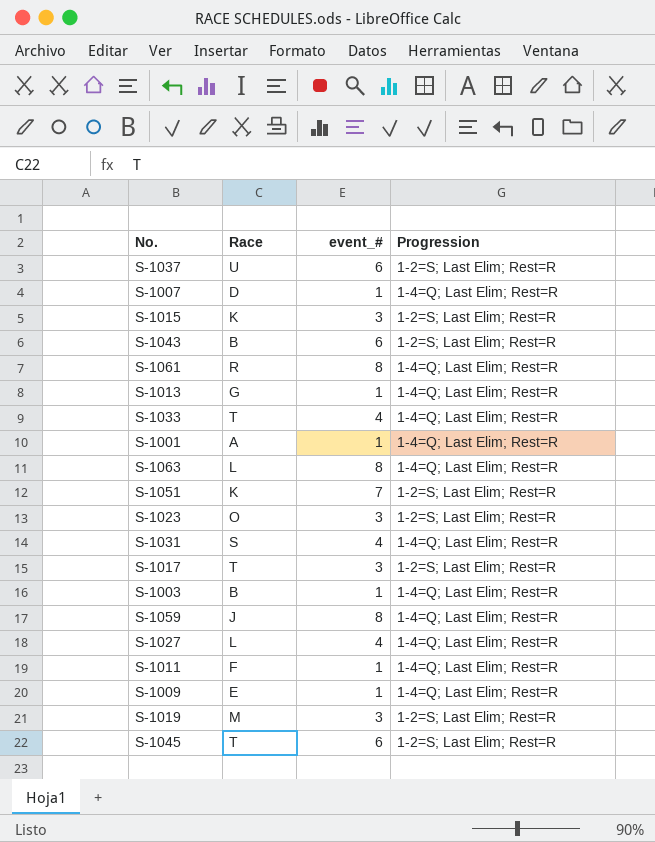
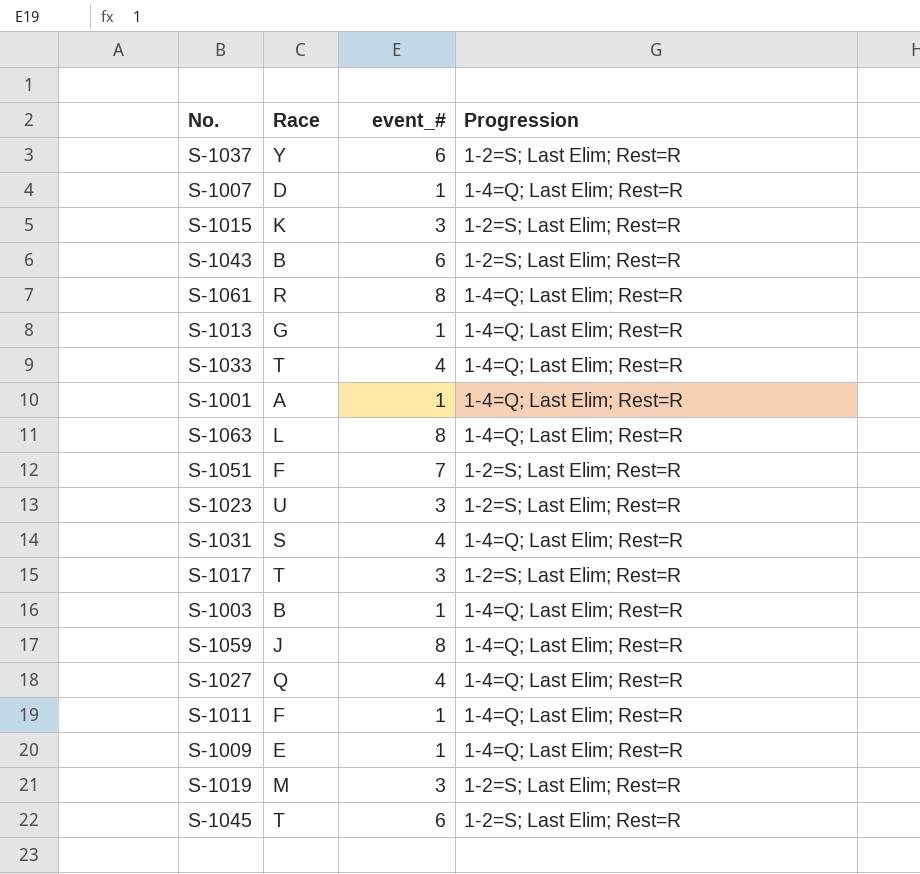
S-1037 | Race: U -> Y
S-1051 | Race: K -> F
S-1023 | Race: O -> U
S-1027 | Race: L -> Q

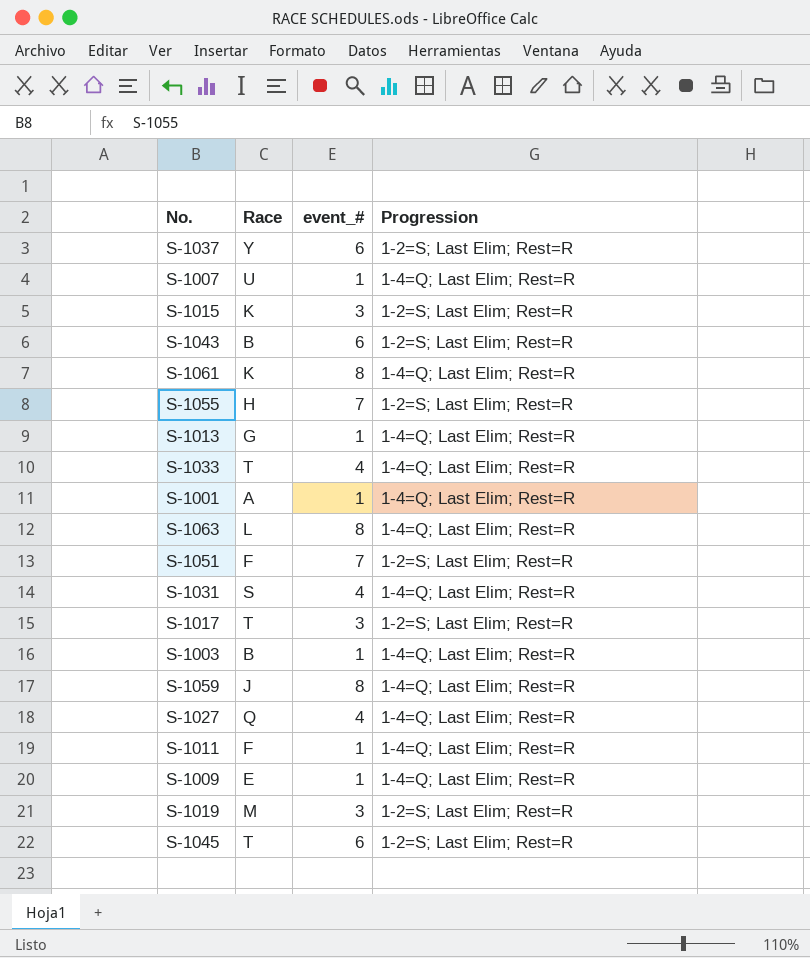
row S-1023: U | 3 | 1-2=S; Last Elim; Rest=R -> none
S-1007 | Race: D -> U
S-1061 | Race: R -> K
row S-1055: none -> H | 7 | 1-2=S; Last Elim; Rest=R

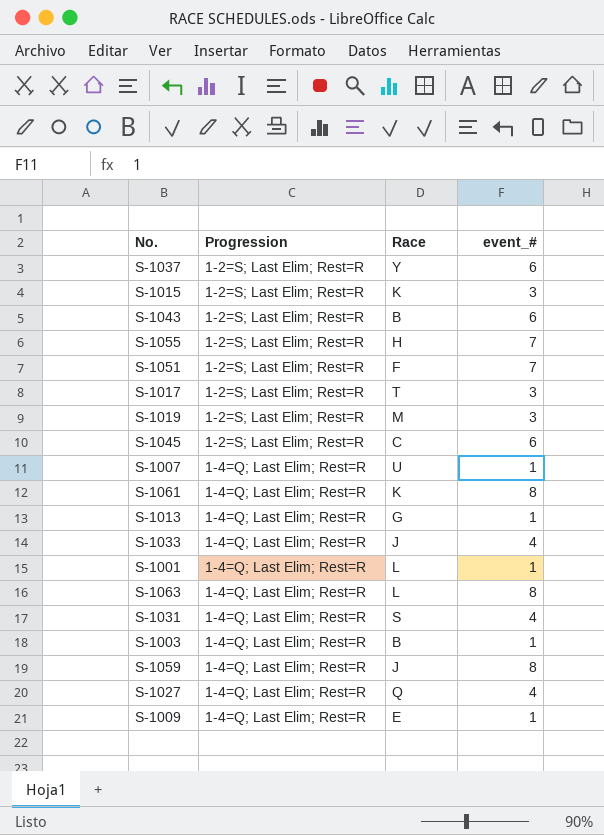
row order: none -> Progression ascending
column Progression | position: 4 -> 2
row S-1011: F | 1 | 1-4=Q; Last Elim; Rest=R -> none
S-1045 | Race: T -> C
S-1033 | Race: T -> J
S-1001 | Race: A -> L

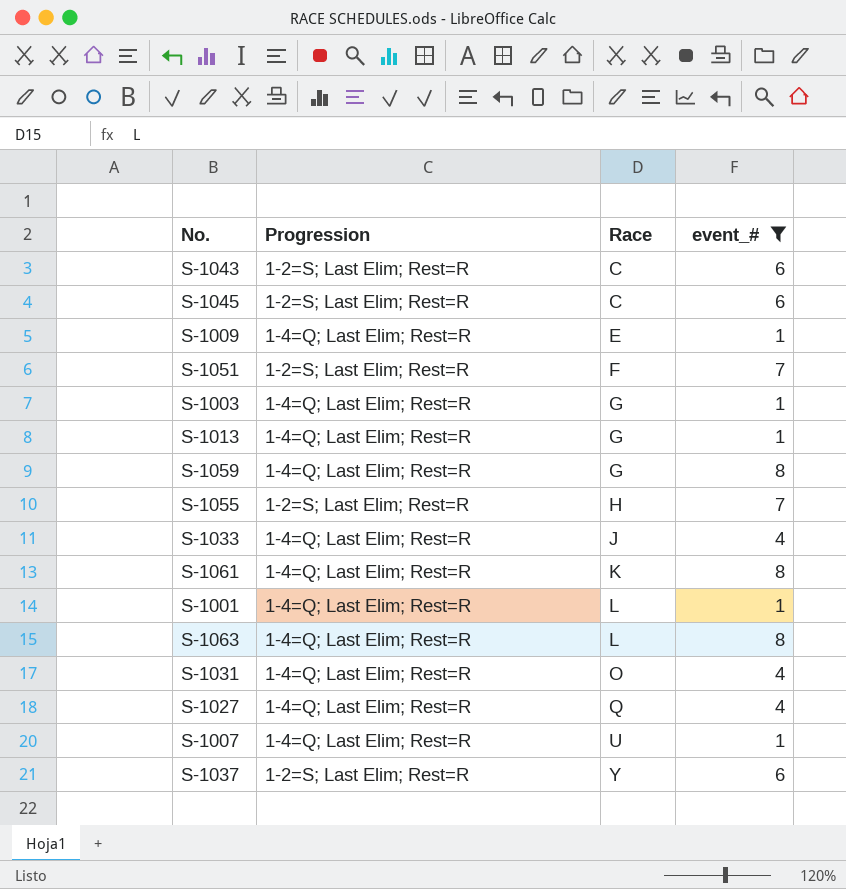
filter: none -> event_# != 3
row order: Progression ascending -> Race ascending
S-1043 | Race: B -> C
S-1003 | Race: B -> G
S-1059 | Race: J -> G
S-1031 | Race: S -> O

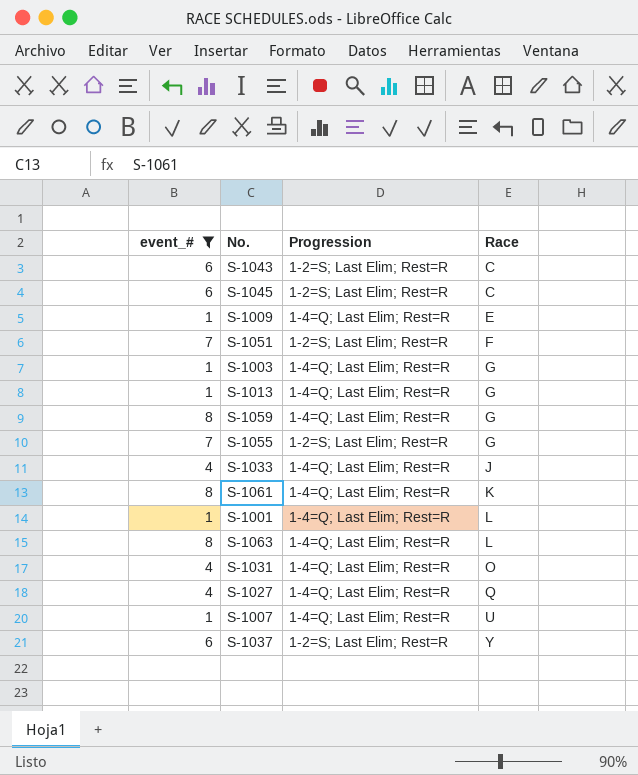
column event_# | position: 4 -> 1
S-1055 | Race: H -> G

